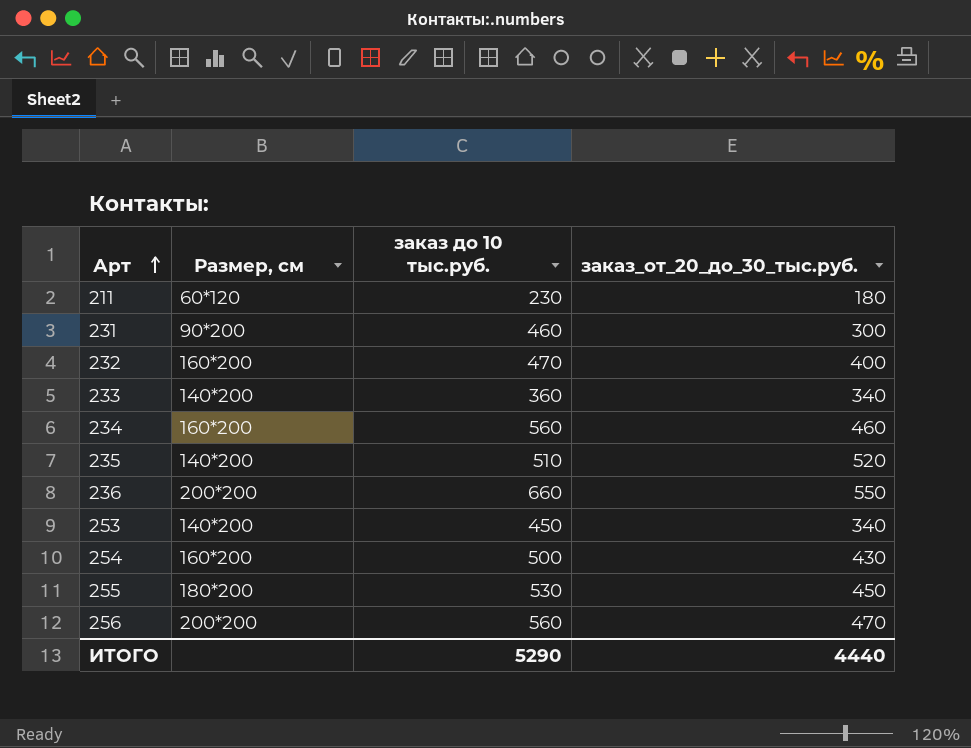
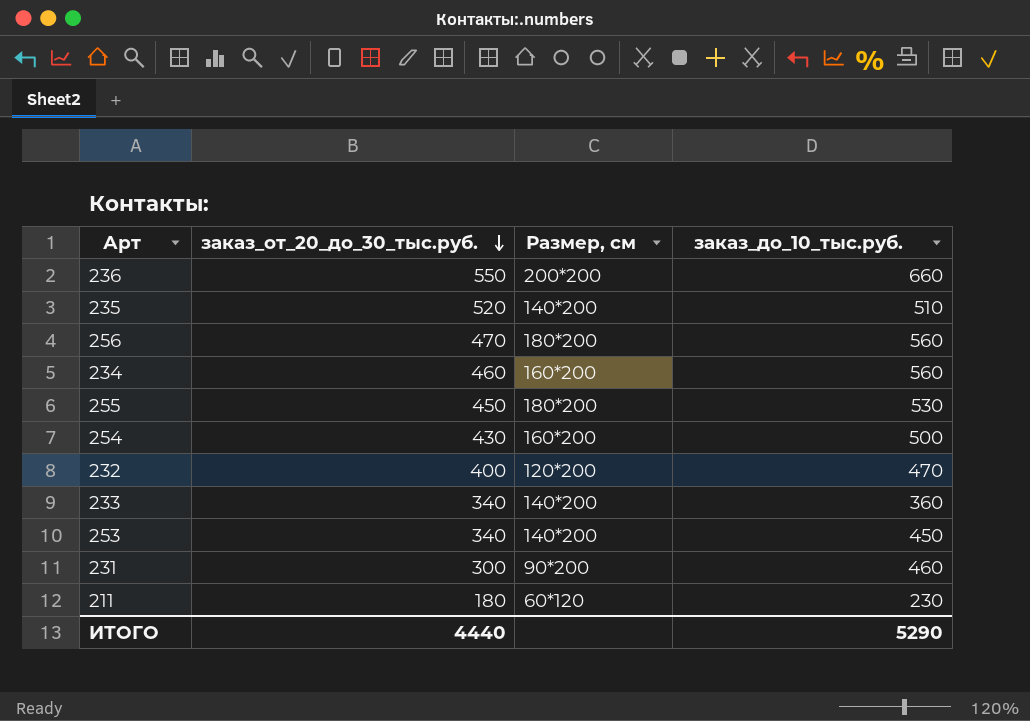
row order: Арт ascending -> заказ_от_20_до_30_тыс.руб. descending
column заказ_от_20_до_30_тыс.руб. | position: 4 -> 2
column name: заказ до 10 тыс.руб. -> заказ_до_10_тыс.руб.
256 | Размер, см: 200*200 -> 180*200
232 | Размер, см: 160*200 -> 120*200

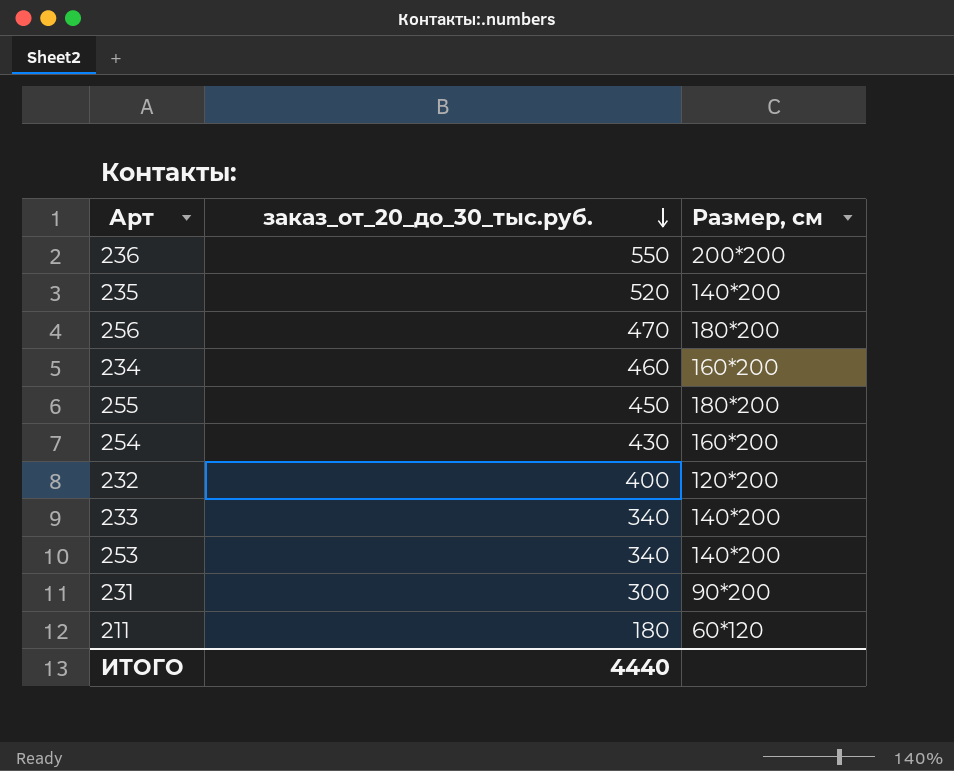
column заказ_до_10_тыс.руб. | position: 4 -> none

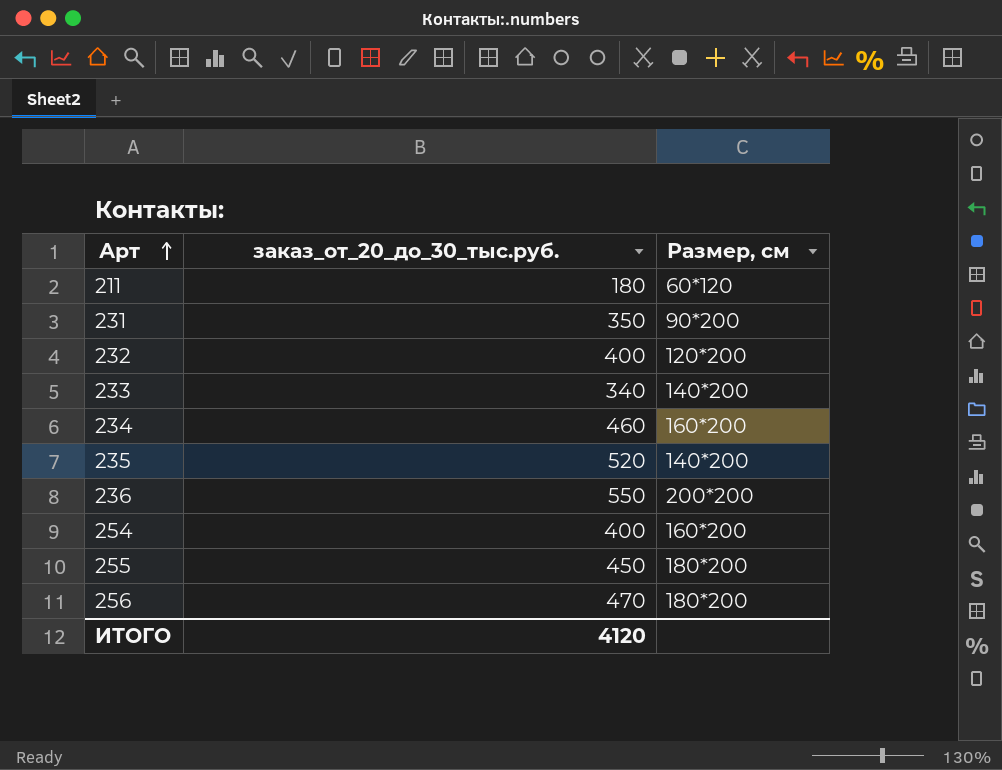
row order: заказ_от_20_до_30_тыс.руб. descending -> Арт ascending
row 253: 340 | 140*200 -> none
231 | заказ_от_20_до_30_тыс.руб.: 300 -> 350
254 | заказ_от_20_до_30_тыс.руб.: 430 -> 400
ИТОГО | заказ_от_20_до_30_тыс.руб.: 4440 -> 4120

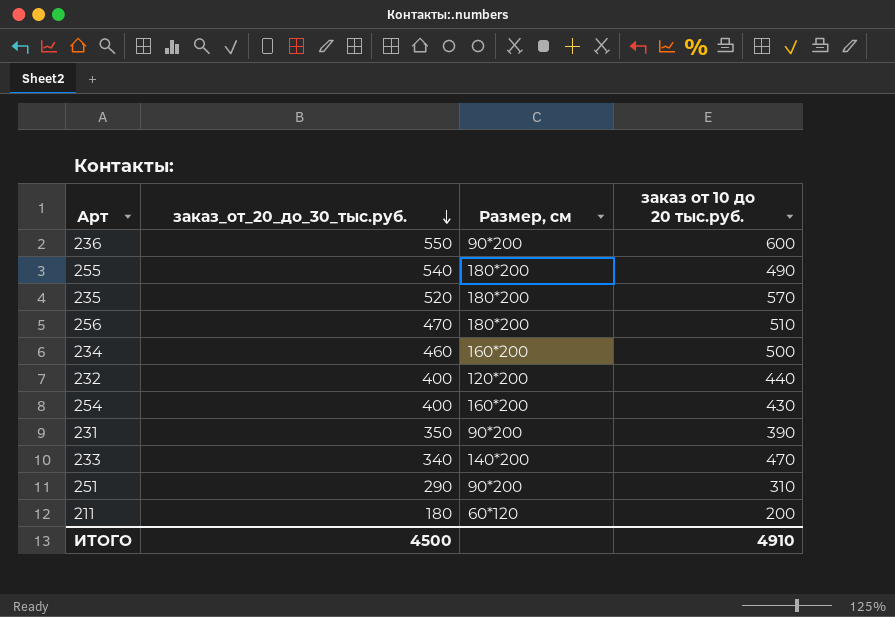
row order: Арт ascending -> заказ_от_20_до_30_тыс.руб. descending
column заказ от 10 до 20 тыс.руб. | position: none -> 4
236 | Размер, см: 200*200 -> 90*200
255 | заказ_от_20_до_30_тыс.руб.: 450 -> 540
235 | Размер, см: 140*200 -> 180*200
row 251: none -> 290 | 90*200 | 310
ИТОГО | заказ_от_20_до_30_тыс.руб.: 4120 -> 4500

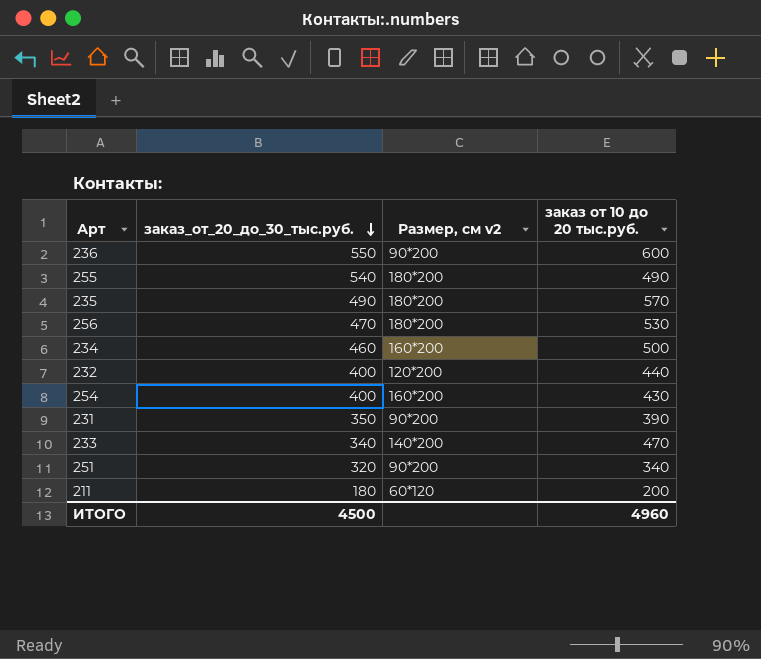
column name: Размер, см -> Размер, см v2
235 | заказ_от_20_до_30_тыс.руб.: 520 -> 490
256 | заказ от 10 до 20 тыс.руб.: 510 -> 530
251 | заказ_от_20_до_30_тыс.руб.: 290 -> 320
251 | заказ от 10 до 20 тыс.руб.: 310 -> 340
ИТОГО | заказ от 10 до 20 тыс.руб.: 4910 -> 4960

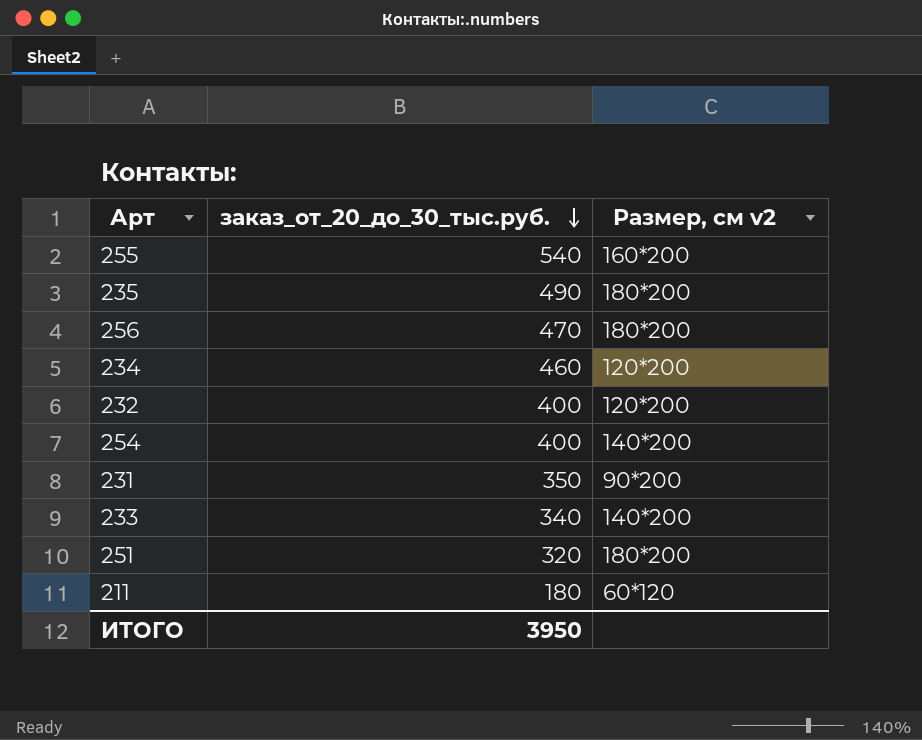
column заказ от 10 до 20 тыс.руб. | position: 4 -> none
row 236: 550 | 90*200 | 600 -> none
255 | Размер, см v2: 180*200 -> 160*200
234 | Размер, см v2: 160*200 -> 120*200
254 | Размер, см v2: 160*200 -> 140*200
251 | Размер, см v2: 90*200 -> 180*200
ИТОГО | заказ_от_20_до_30_тыс.руб.: 4500 -> 3950

